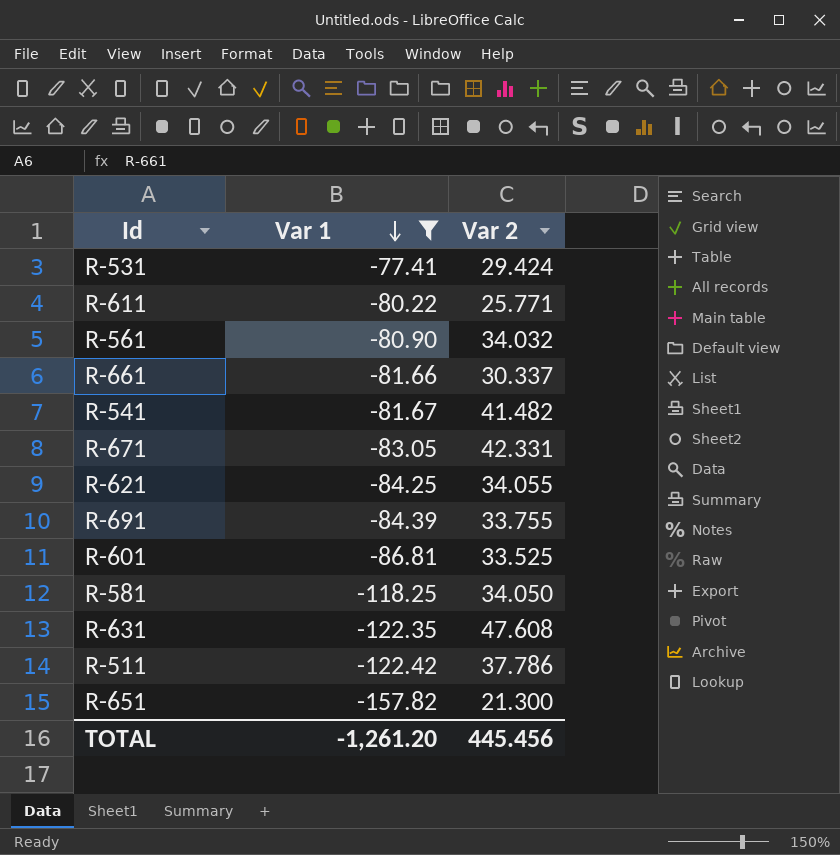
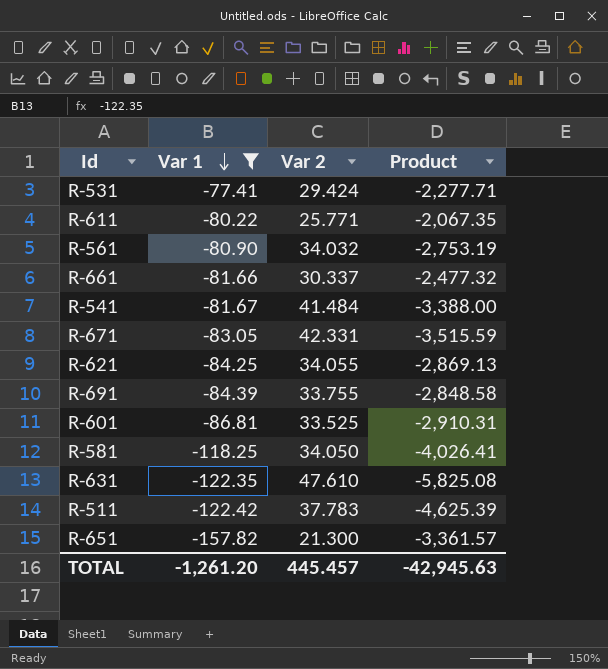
column Product | formula: none -> [Var 1] * [Var 2]
R-541 | Var 2: 41.482 -> 41.484
R-631 | Var 2: 47.608 -> 47.610
R-511 | Var 2: 37.786 -> 37.783
TOTAL | Var 2: 445.456 -> 445.457

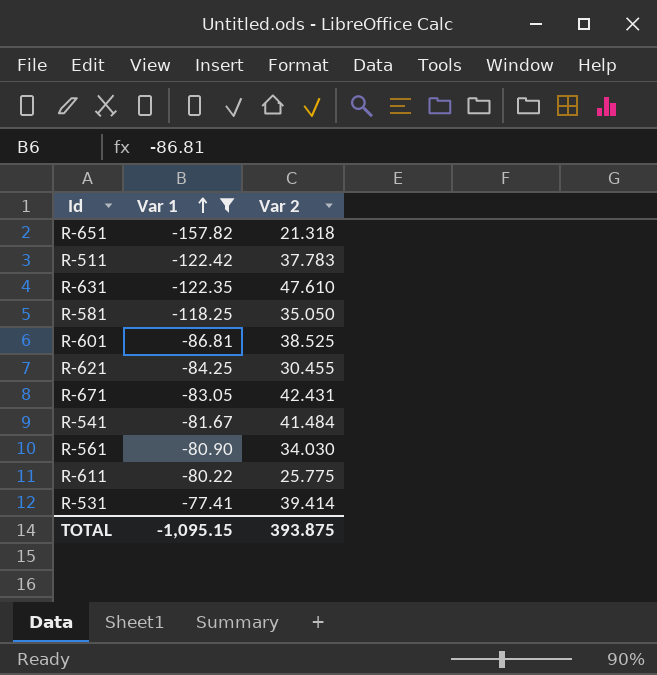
row order: Var 1 descending -> Var 1 ascending
column Product | formula: [Var 1] * [Var 2] -> none
row R-661: -81.66 | 30.337 | -2,477.32 -> none
row R-691: -84.39 | 33.755 | -2,848.58 -> none
R-651 | Var 2: 21.300 -> 21.318
R-581 | Var 2: 34.050 -> 35.050
R-601 | Var 2: 33.525 -> 38.525
R-621 | Var 2: 34.055 -> 30.455
R-671 | Var 2: 42.331 -> 42.431
R-561 | Var 2: 34.032 -> 34.030
R-611 | Var 2: 25.771 -> 25.775
R-531 | Var 2: 29.424 -> 39.414
TOTAL | Var 1: -1,261.20 -> -1,095.15
TOTAL | Var 2: 445.457 -> 393.875

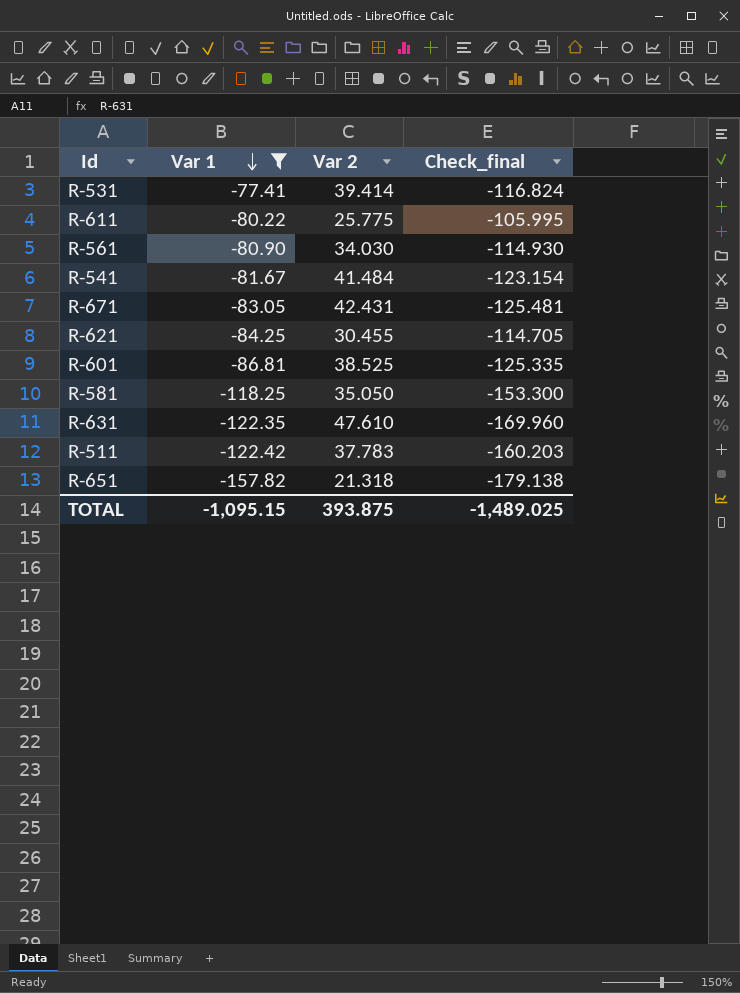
row order: Var 1 ascending -> Var 1 descending
column Check_final | formula: none -> [Var 1] - [Var 2]

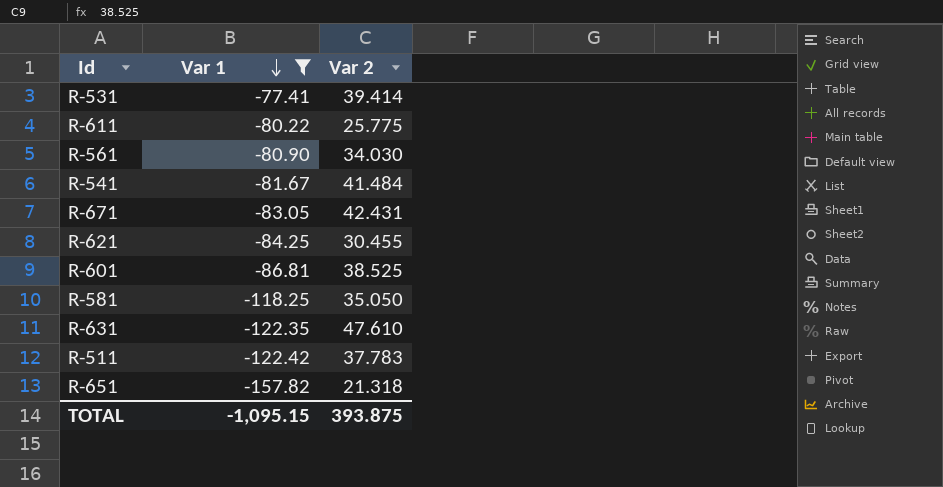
column Check_final | formula: [Var 1] - [Var 2] -> none

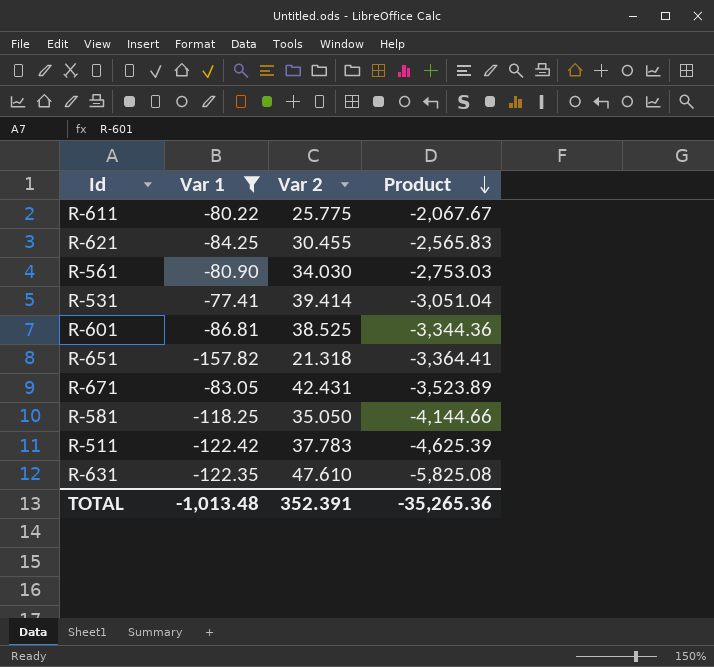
row order: Var 1 descending -> Product descending
column Product | formula: none -> [Var 1] * [Var 2]
row R-541: -81.67 | 41.484 -> none
TOTAL | Var 1: -1,095.15 -> -1,013.48
TOTAL | Var 2: 393.875 -> 352.391

